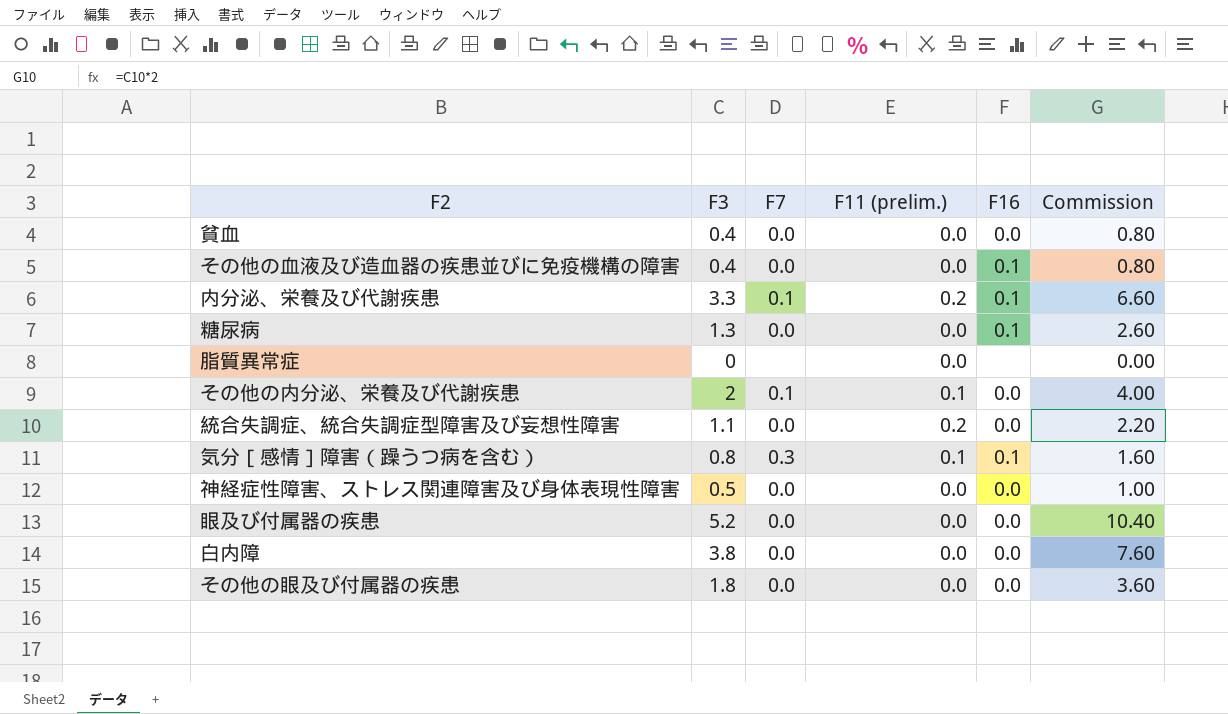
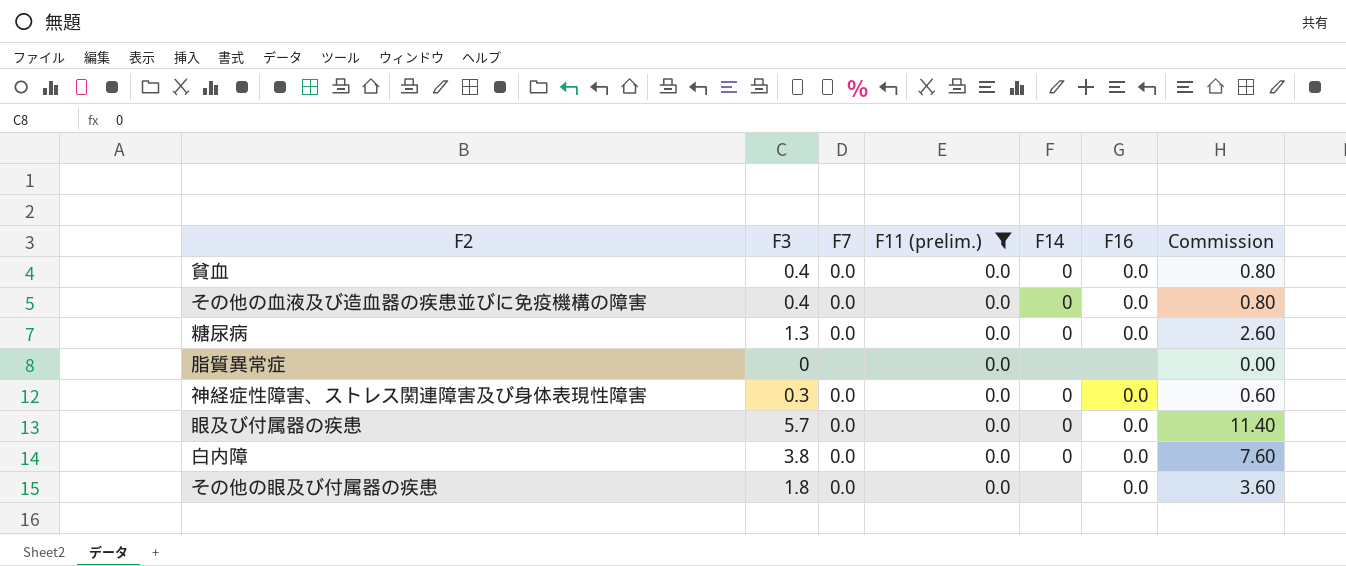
filter: none -> F11 (prelim.) = 0.0
column F14 | position: none -> 5
その他の血液及び造血器の疾患並びに免疫機構の障害 | F16: 0.1 -> 0.0
糖尿病 | F16: 0.1 -> 0.0
神経症性障害、ストレス関連障害及び身体表現性障害 | F3: 0.5 -> 0.3
神経症性障害、ストレス関連障害及び身体表現性障害 | Commission: 1.00 -> 0.60
眼及び付属器の疾患 | F3: 5.2 -> 5.7
眼及び付属器の疾患 | Commission: 10.40 -> 11.40

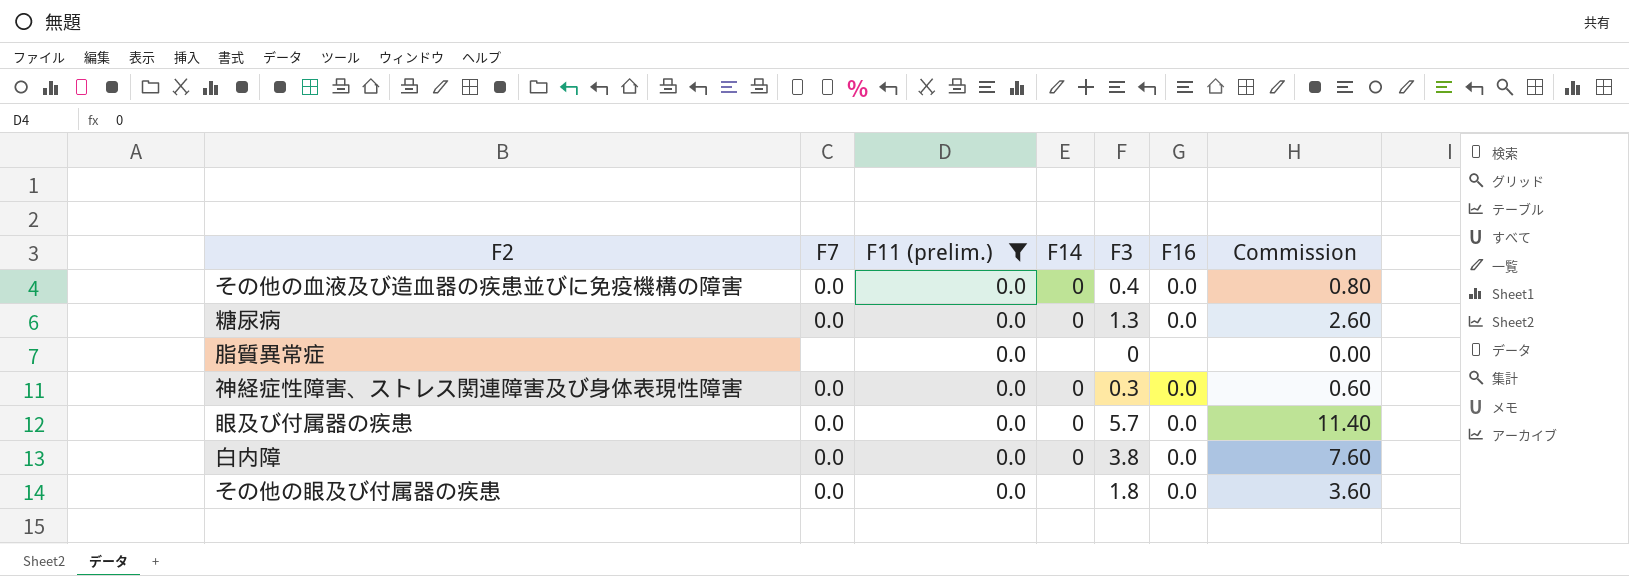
column F3 | position: 2 -> 5
row 貧血: 0.4 | 0.0 | 0.0 | 0 | 0.0 | 0.80 -> none

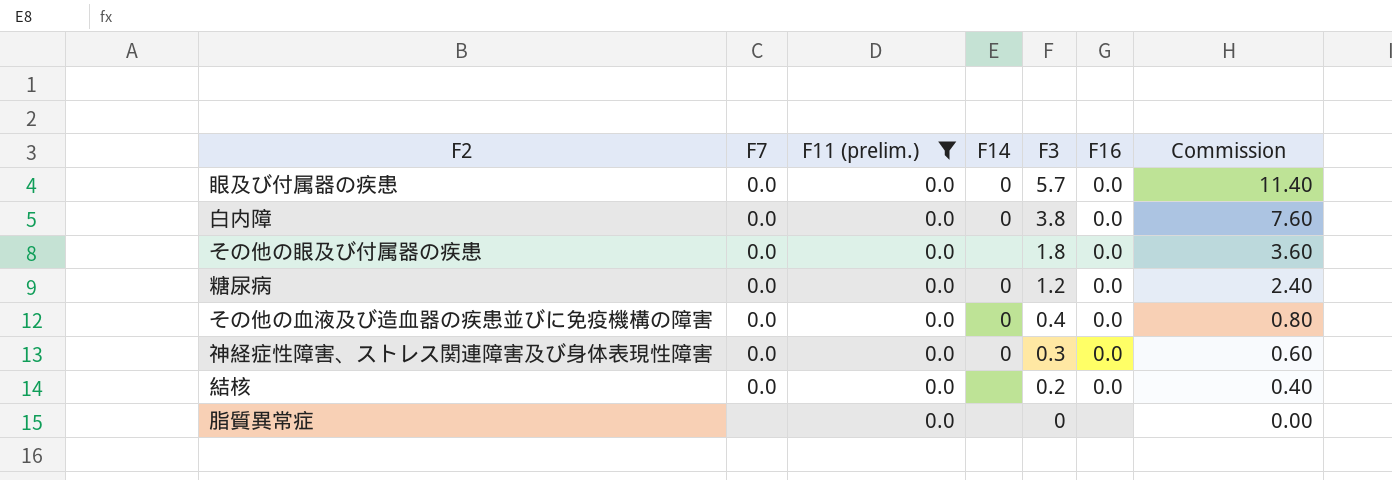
row order: none -> F3 descending
糖尿病 | F3: 1.3 -> 1.2
糖尿病 | Commission: 2.60 -> 2.40
row 結核: none -> 0.0 | 0.0 | none | 0.2 | 0.0 | 0.40

